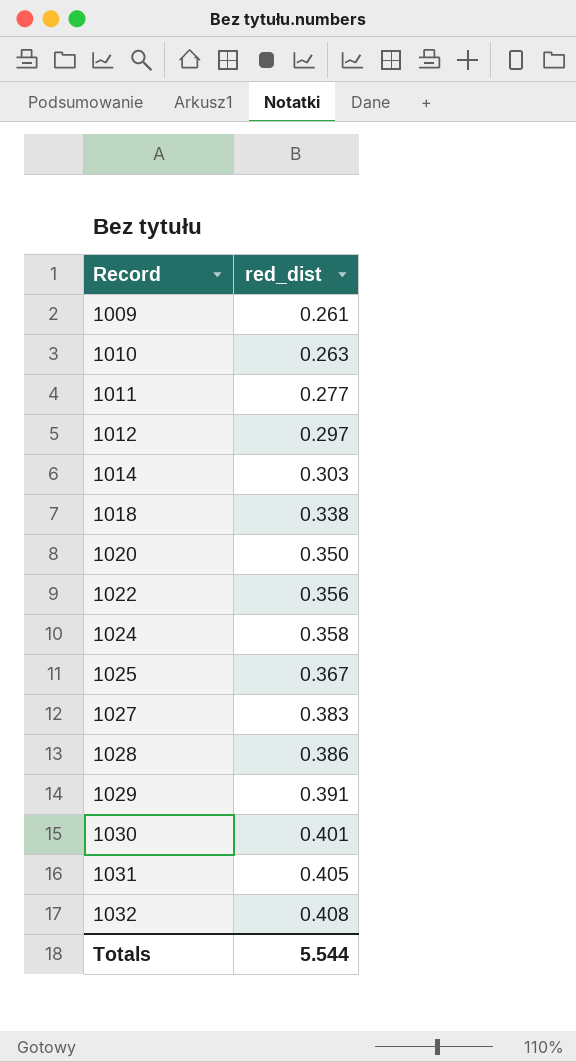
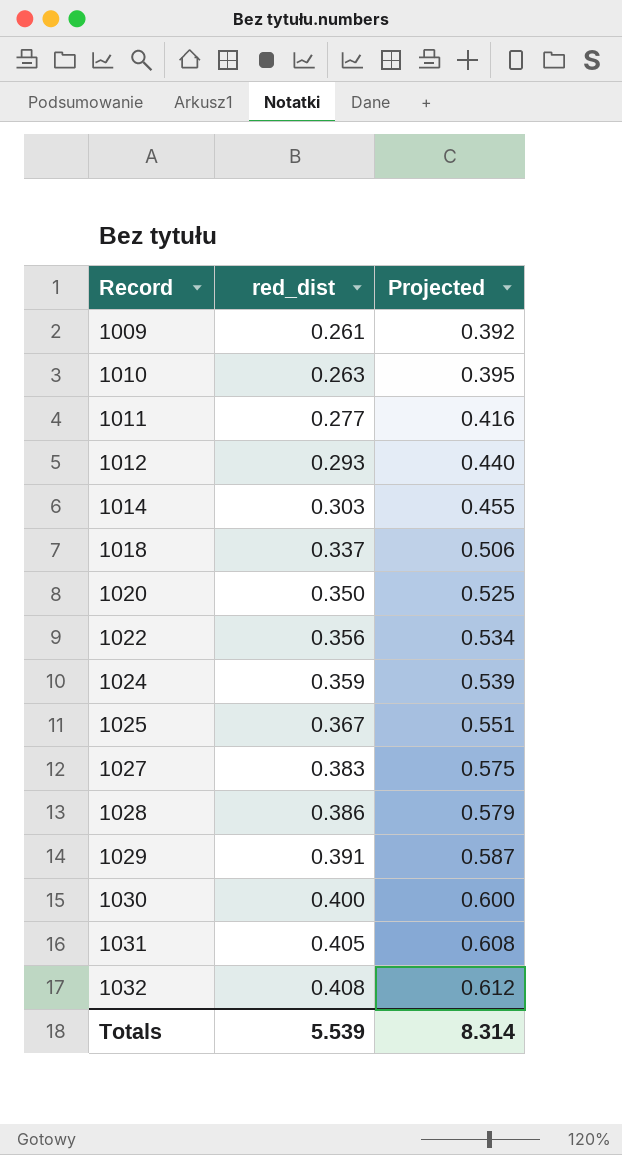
column Projected | formula: none -> [red_dist] * 1.5
1012 | red_dist: 0.297 -> 0.293
1018 | red_dist: 0.338 -> 0.337
1024 | red_dist: 0.358 -> 0.359
1030 | red_dist: 0.401 -> 0.400
Totals | red_dist: 5.544 -> 5.539

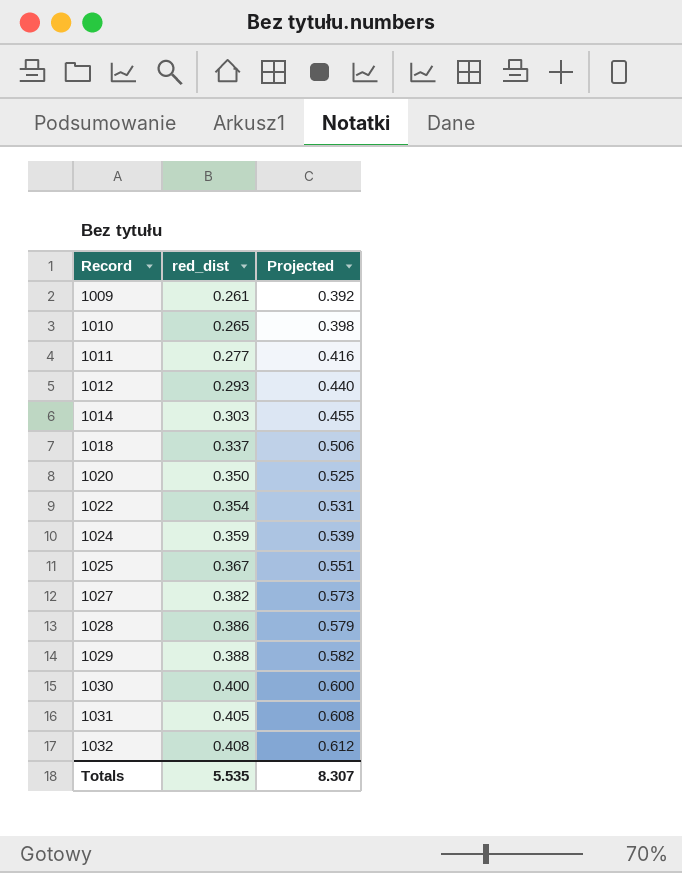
1010 | red_dist: 0.263 -> 0.265
1010 | Projected: 0.395 -> 0.398
1022 | red_dist: 0.356 -> 0.354
1022 | Projected: 0.534 -> 0.531
1027 | red_dist: 0.383 -> 0.382
1027 | Projected: 0.575 -> 0.573
1029 | red_dist: 0.391 -> 0.388
1029 | Projected: 0.587 -> 0.582
Totals | red_dist: 5.539 -> 5.535
Totals | Projected: 8.314 -> 8.307

